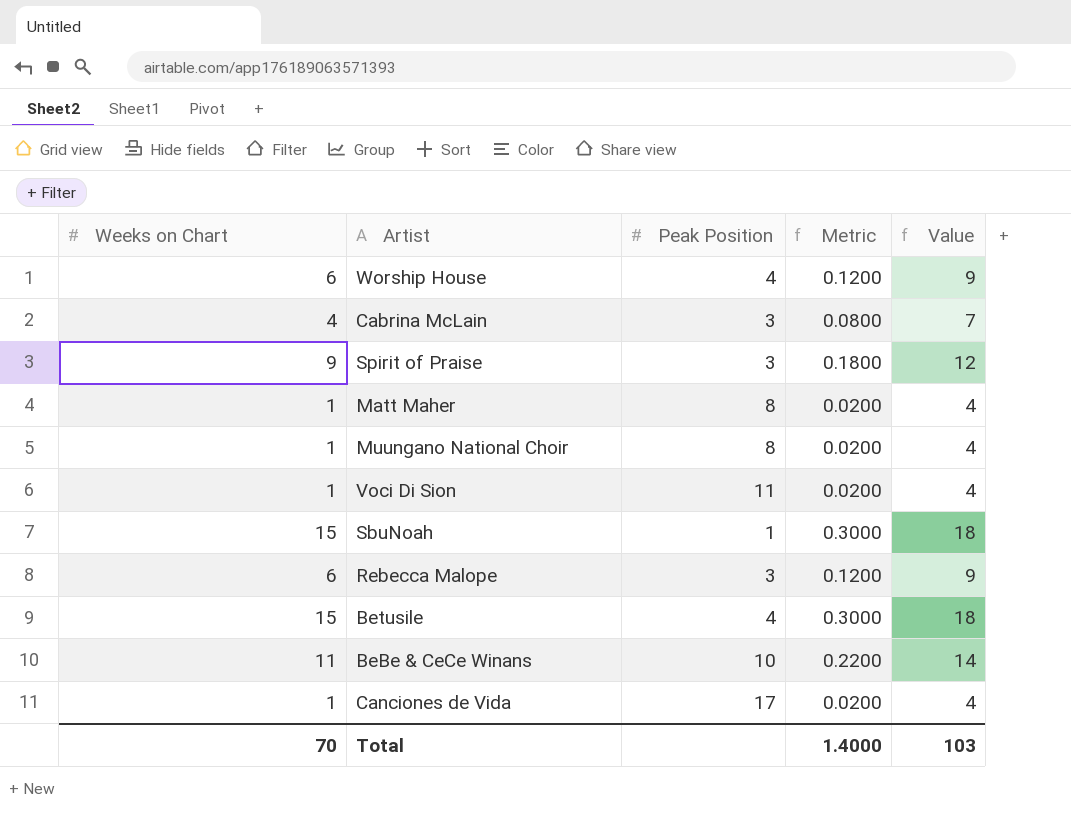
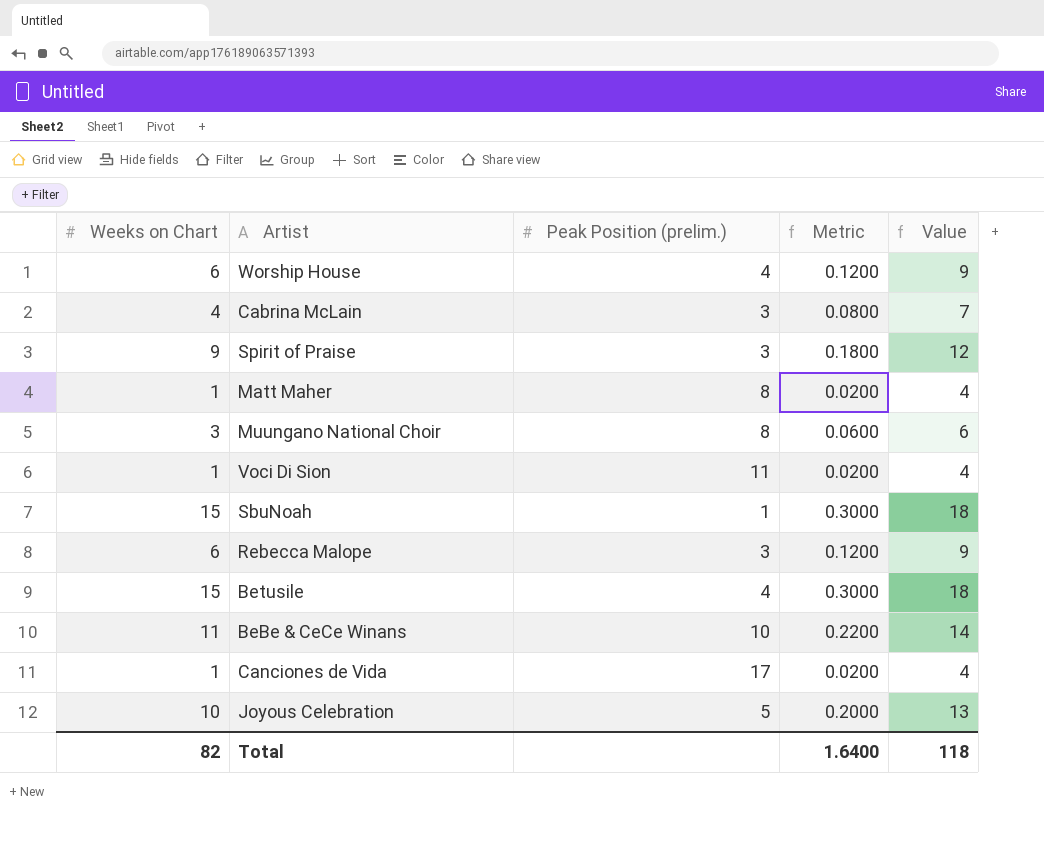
column name: Peak Position -> Peak Position (prelim.)
Muungano National Choir | Weeks on Chart: 1 -> 3
Muungano National Choir | Metric: 0.0200 -> 0.0600
Muungano National Choir | Value: 4 -> 6
row Joyous Celebration: none -> 10 | 5 | 0.2000 | 13
Total | Weeks on Chart: 70 -> 82
Total | Metric: 1.4000 -> 1.6400
Total | Value: 103 -> 118

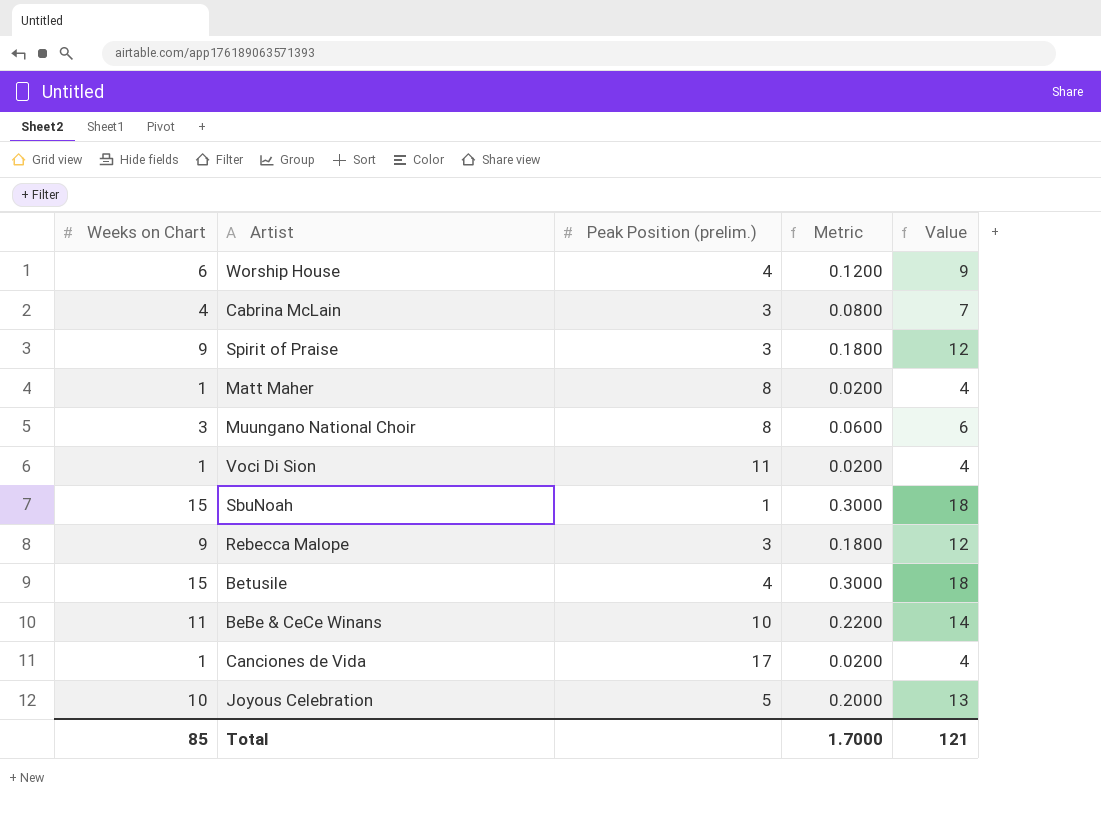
Rebecca Malope | Weeks on Chart: 6 -> 9
Rebecca Malope | Metric: 0.1200 -> 0.1800
Rebecca Malope | Value: 9 -> 12
Total | Weeks on Chart: 82 -> 85
Total | Metric: 1.6400 -> 1.7000
Total | Value: 118 -> 121

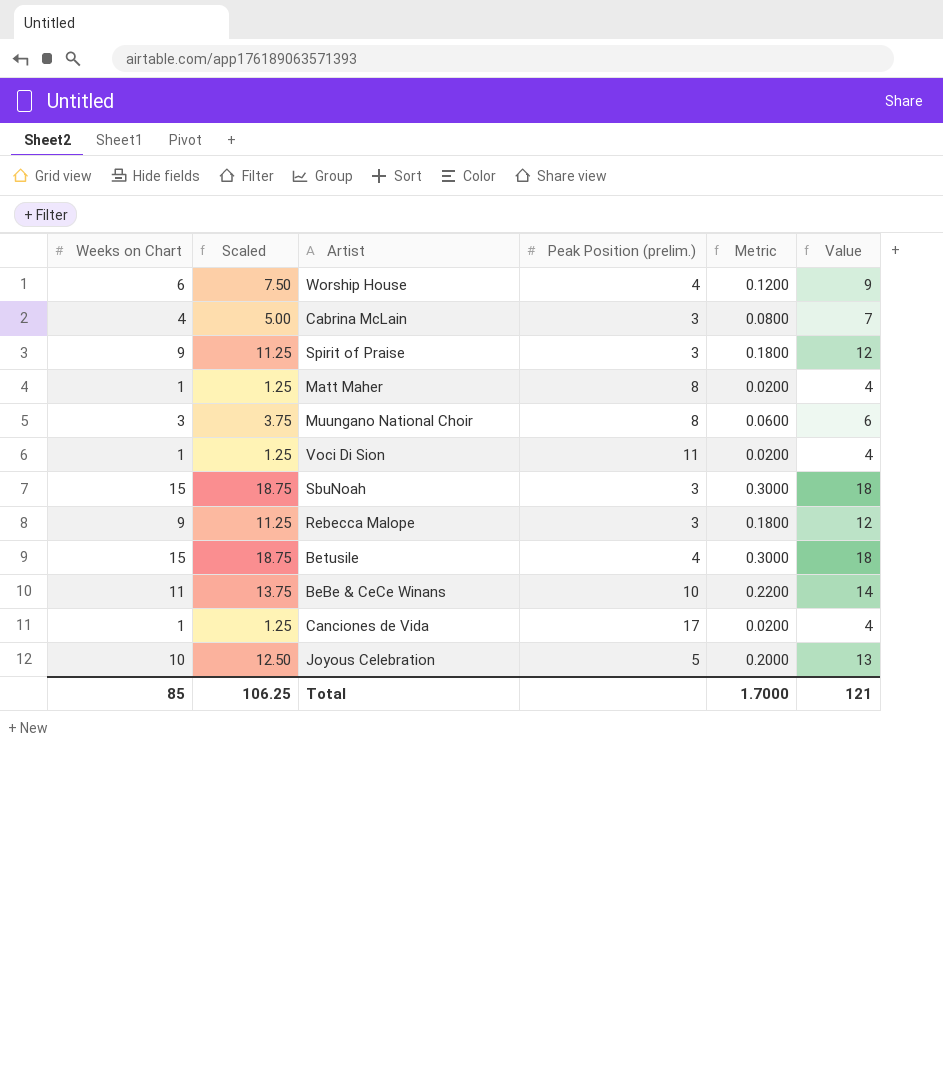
column Scaled | formula: none -> [Weeks on Chart] * 1.25
SbuNoah | Peak Position (prelim.): 1 -> 3

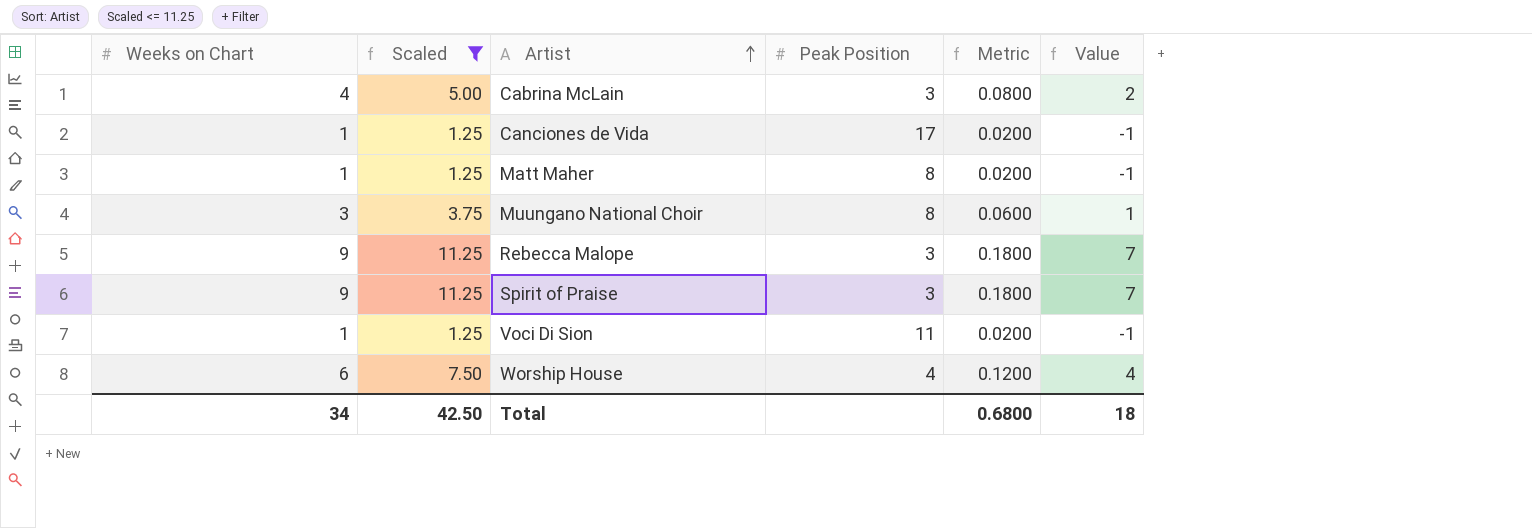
filter: none -> Scaled <= 11.25
row order: none -> Artist ascending
column name: Peak Position (prelim.) -> Peak Position
column Value | formula: [Weeks on Chart] + 3 -> [Weeks on Chart] - 2
Total | Weeks on Chart: 85 -> 34
Total | Scaled: 106.25 -> 42.50
Total | Metric: 1.7000 -> 0.6800
Total | Value: 121 -> 18

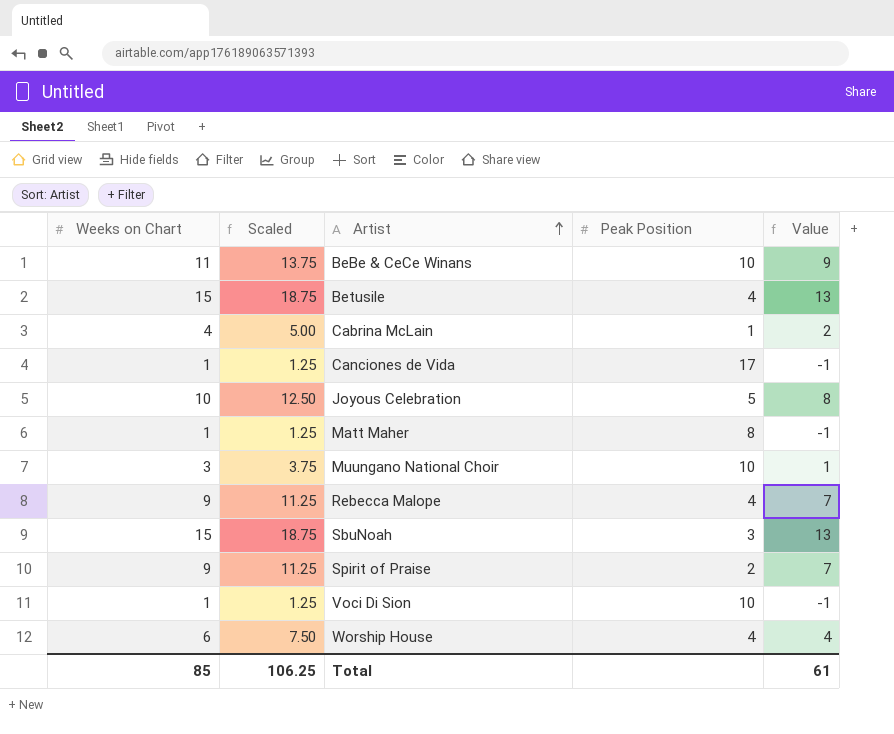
filter: Scaled <= 11.25 -> none
column Metric | formula: [Weeks on Chart] * 0.02 -> none
Cabrina McLain | Peak Position: 3 -> 1
Muungano National Choir | Peak Position: 8 -> 10
Rebecca Malope | Peak Position: 3 -> 4
Spirit of Praise | Peak Position: 3 -> 2
Voci Di Sion | Peak Position: 11 -> 10
Total | Weeks on Chart: 34 -> 85
Total | Scaled: 42.50 -> 106.25
Total | Value: 18 -> 61

